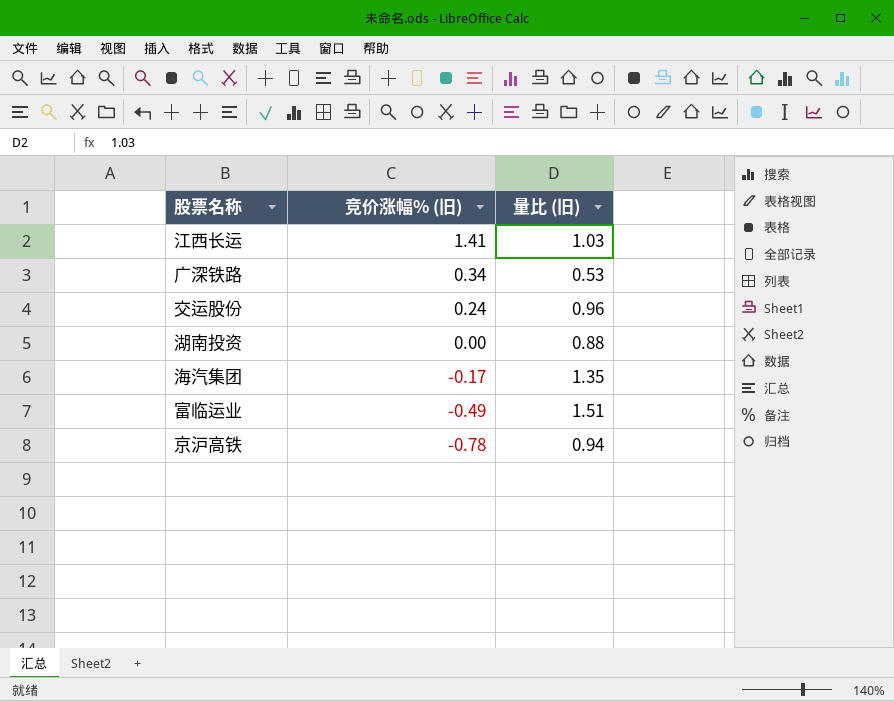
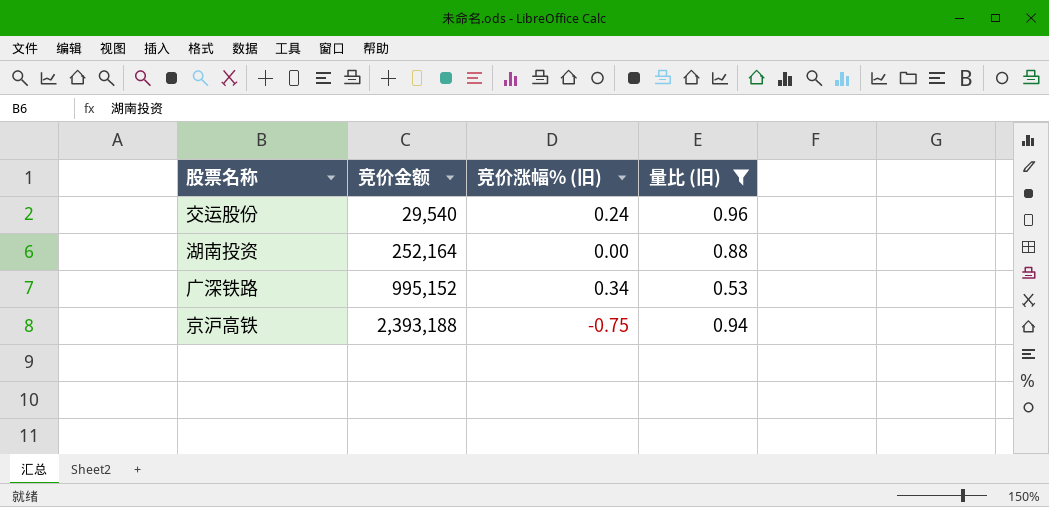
filter: none -> 量比 (旧) <= 0.96
row order: 竞价涨幅% (旧) descending -> 竞价金额 ascending
column 竞价金额 | position: none -> 2
京沪高铁 | 竞价涨幅% (旧): -0.78 -> -0.75

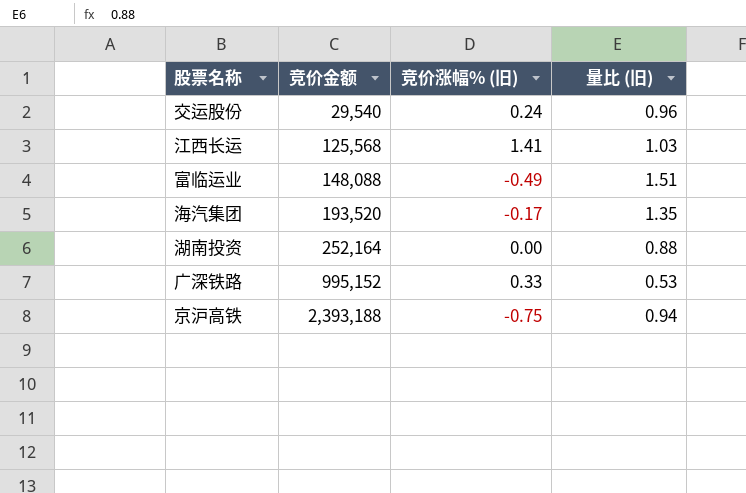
filter: 量比 (旧) <= 0.96 -> none
广深铁路 | 竞价涨幅% (旧): 0.34 -> 0.33

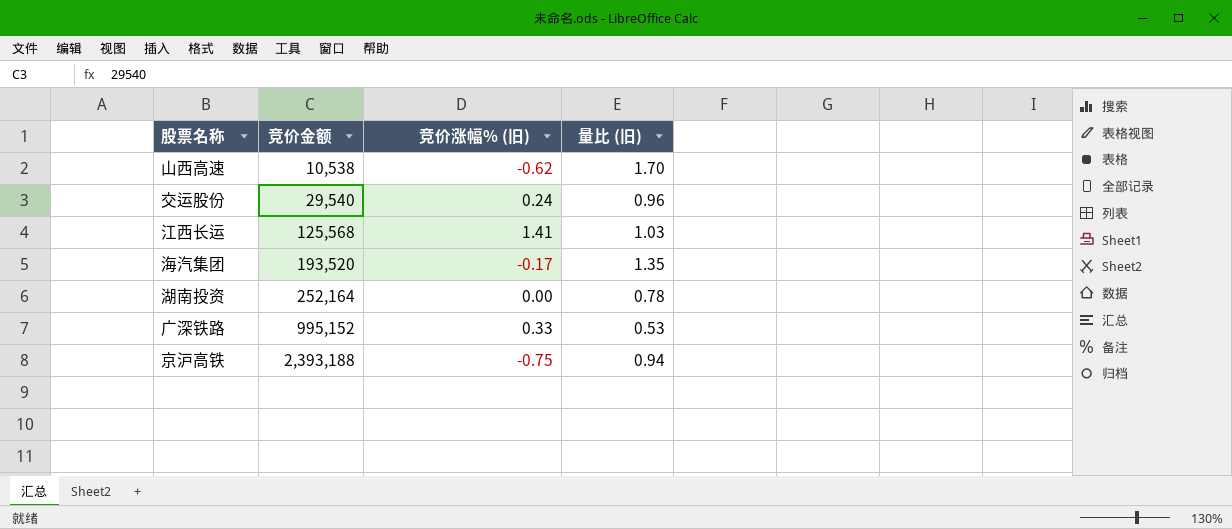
row 富临运业: 148,088 | -0.49 | 1.51 -> none
row 山西高速: none -> 10,538 | -0.62 | 1.70
湖南投资 | 量比 (旧): 0.88 -> 0.78

